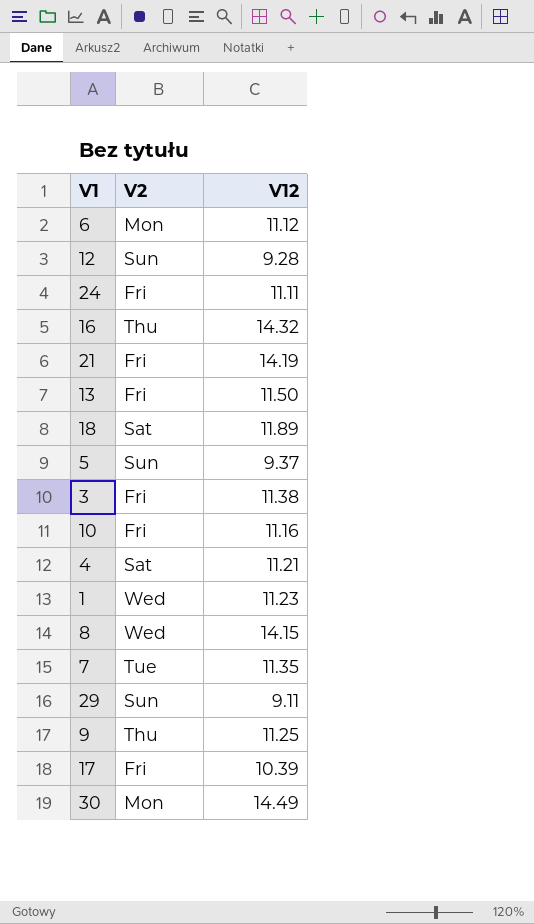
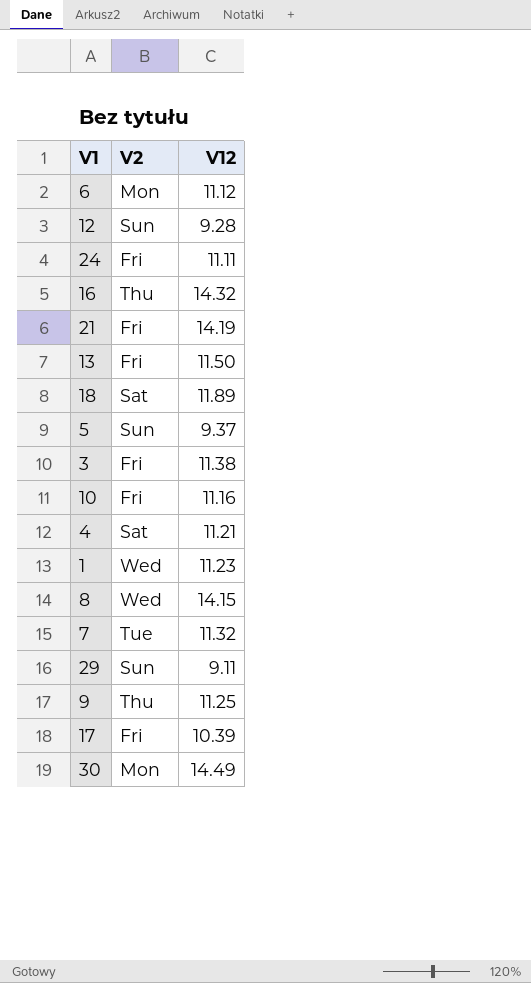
7 | V12: 11.35 -> 11.32

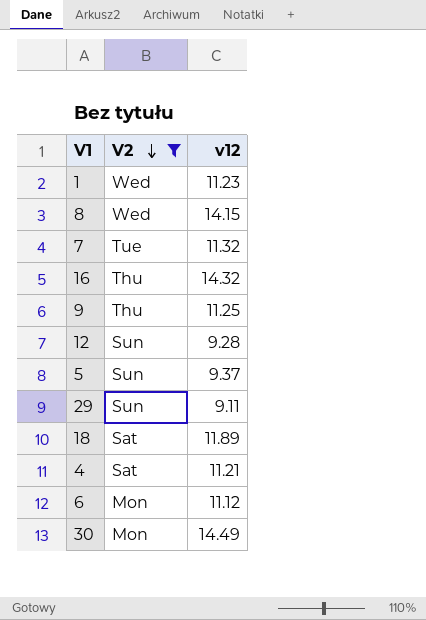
filter: none -> V2 != Fri
row order: none -> V2 descending
column name: V12 -> v12

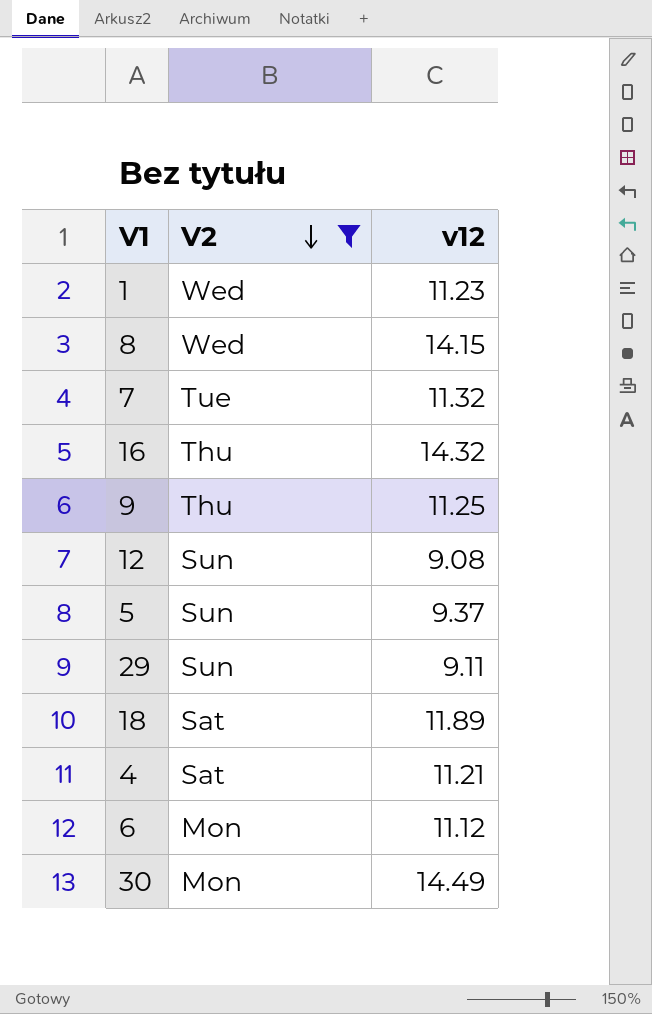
12 | v12: 9.28 -> 9.08

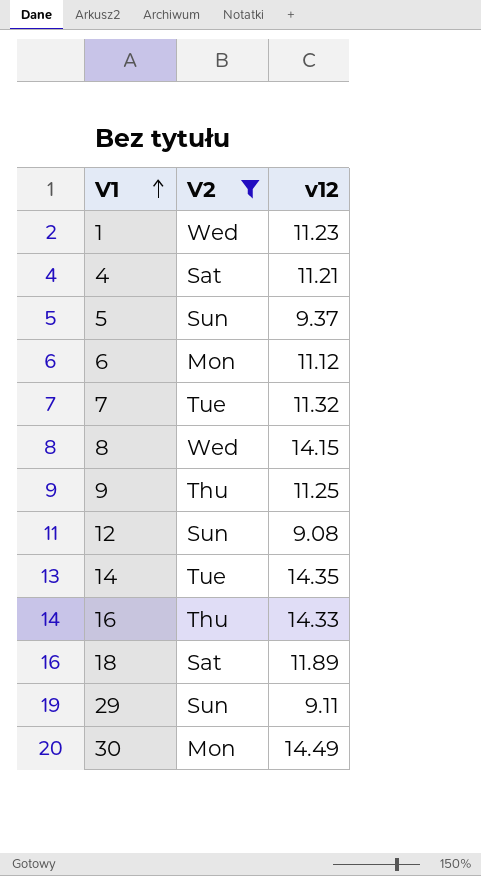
row order: V2 descending -> V1 ascending
row 14: none -> Tue | 14.35
16 | v12: 14.32 -> 14.33

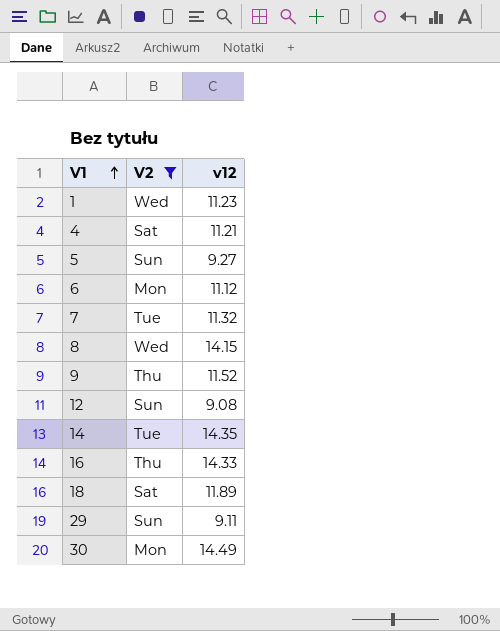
5 | v12: 9.37 -> 9.27
9 | v12: 11.25 -> 11.52

